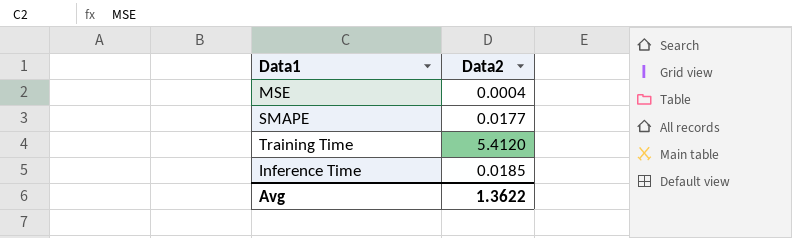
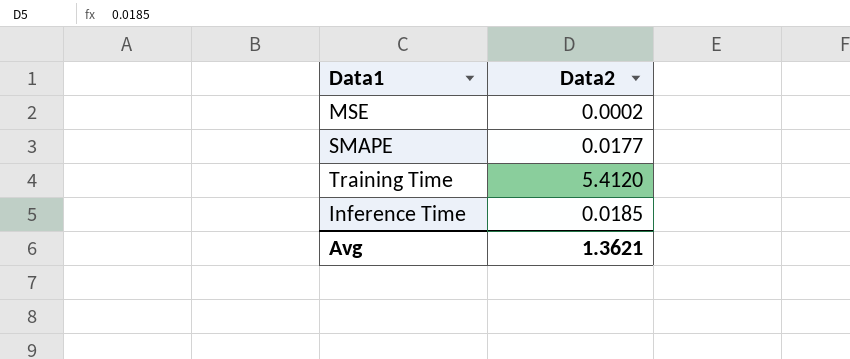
MSE | Data2: 0.0004 -> 0.0002
Avg | Data2: 1.3622 -> 1.3621

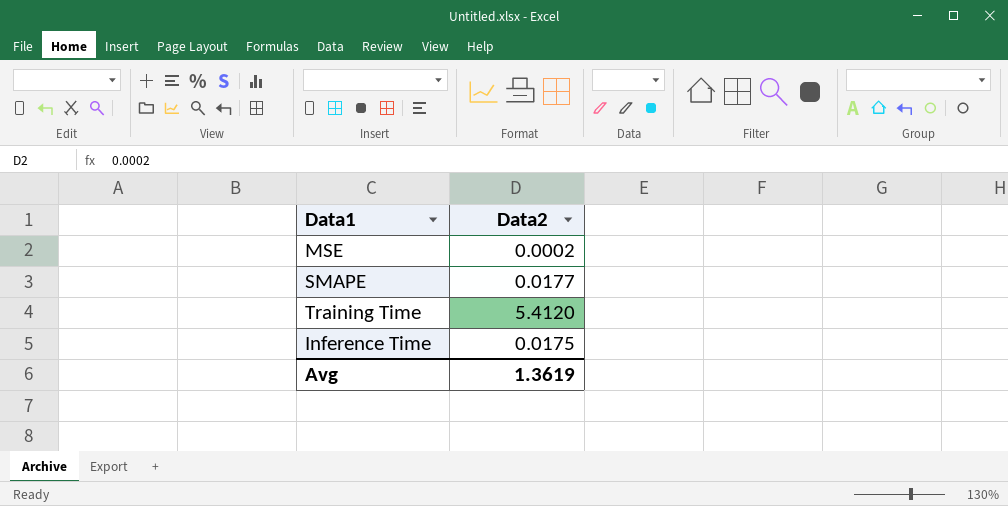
Inference Time | Data2: 0.0185 -> 0.0175
Avg | Data2: 1.3621 -> 1.3619

